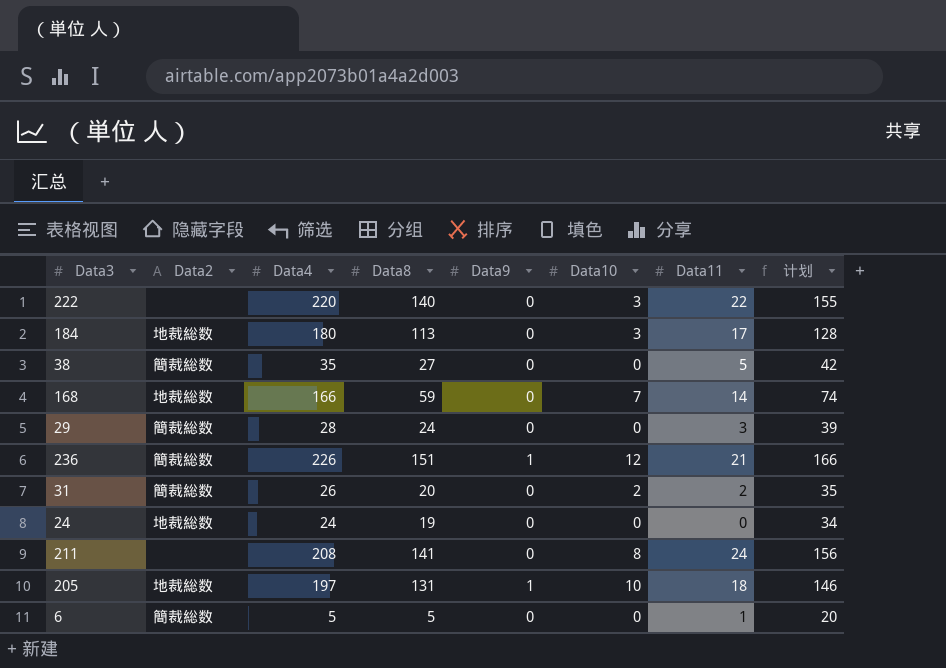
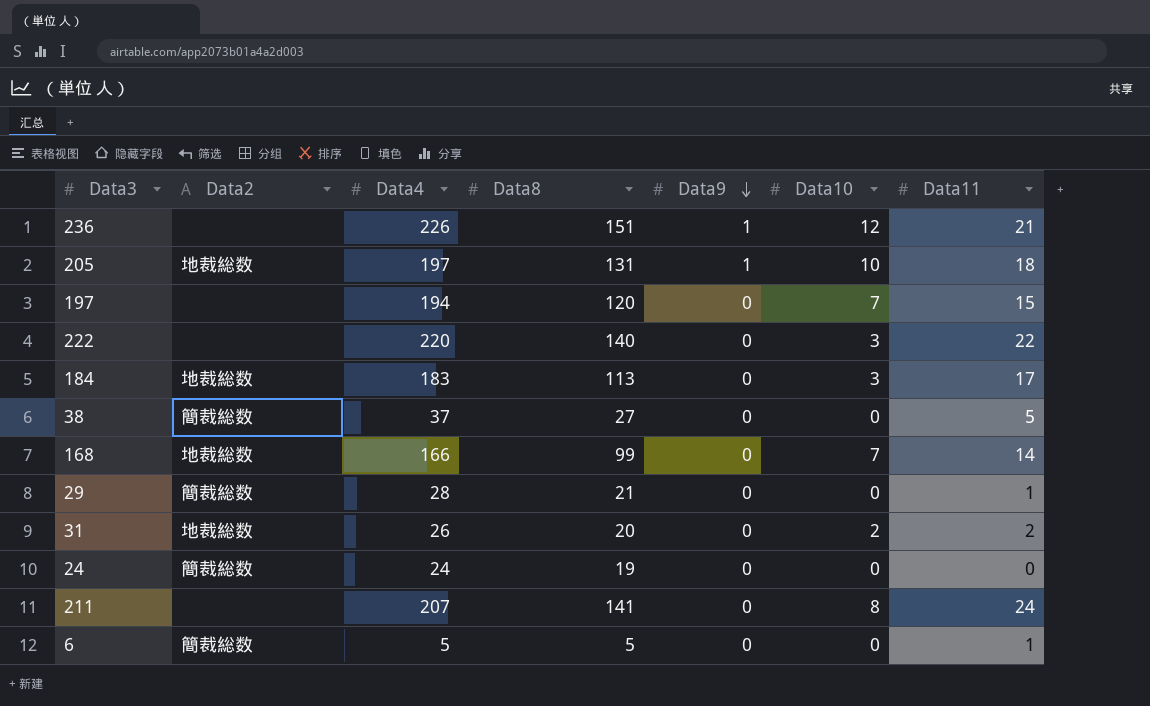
row order: none -> Data9 descending
column 计划 | formula: [Data8] + 15 -> none
236 | Data2: 簡裁総数 -> none
row 197: none -> none | 194 | 120 | 0 | 7 | 15
184 | Data4: 180 -> 183
38 | Data4: 35 -> 37
168 | Data8: 59 -> 99
29 | Data8: 24 -> 21
29 | Data11: 3 -> 1
31 | Data2: 簡裁総数 -> 地裁総数
24 | Data2: 地裁総数 -> 簡裁総数
211 | Data4: 208 -> 207

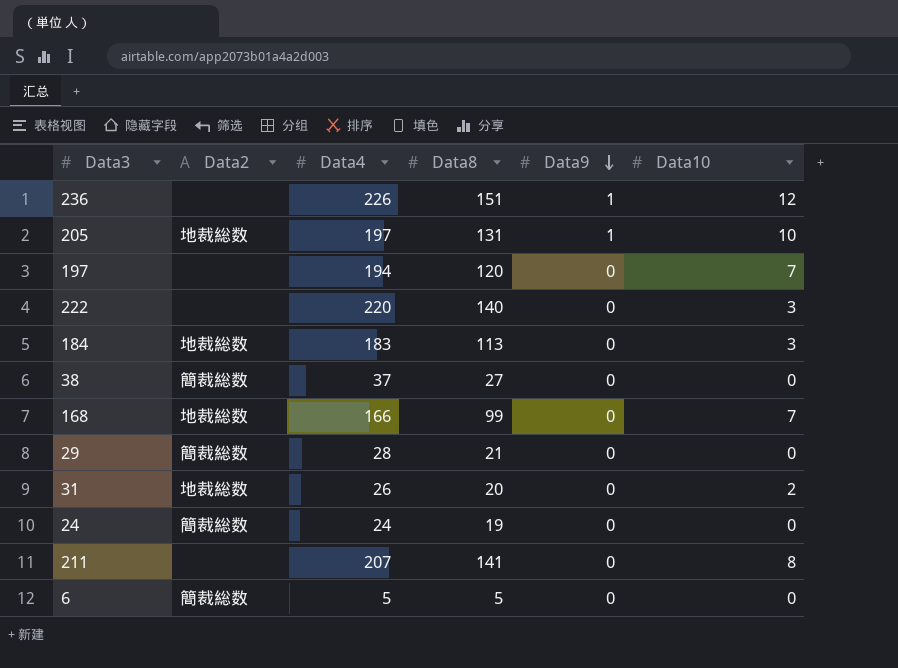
column Data11 | position: 7 -> none

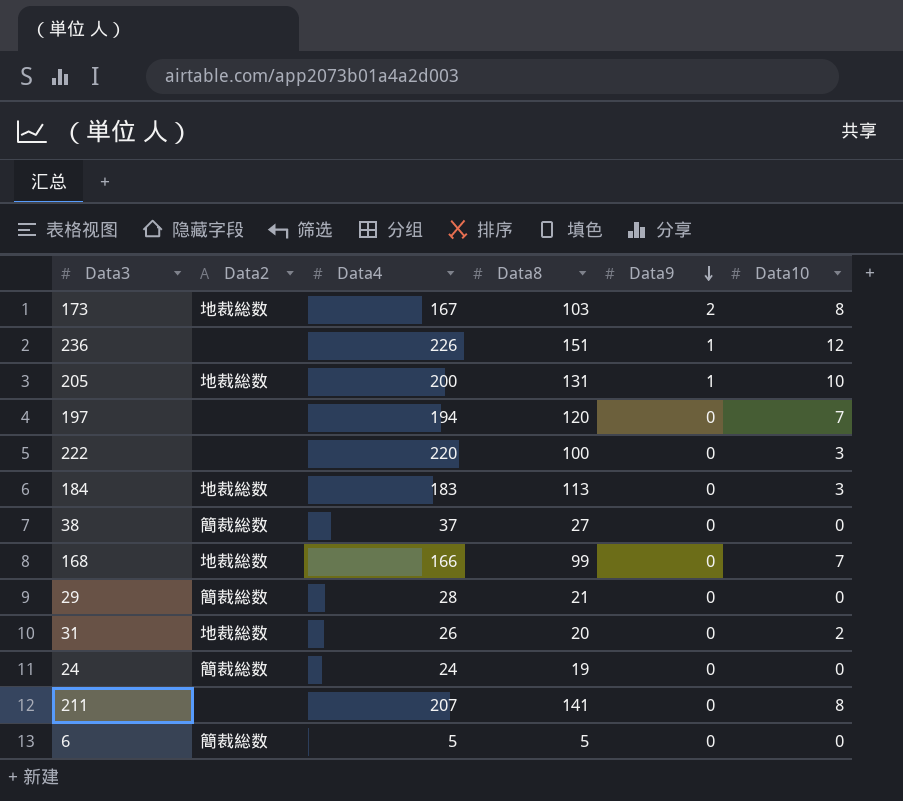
row 173: none -> 地裁総数 | 167 | 103 | 2 | 8
205 | Data4: 197 -> 200
222 | Data8: 140 -> 100

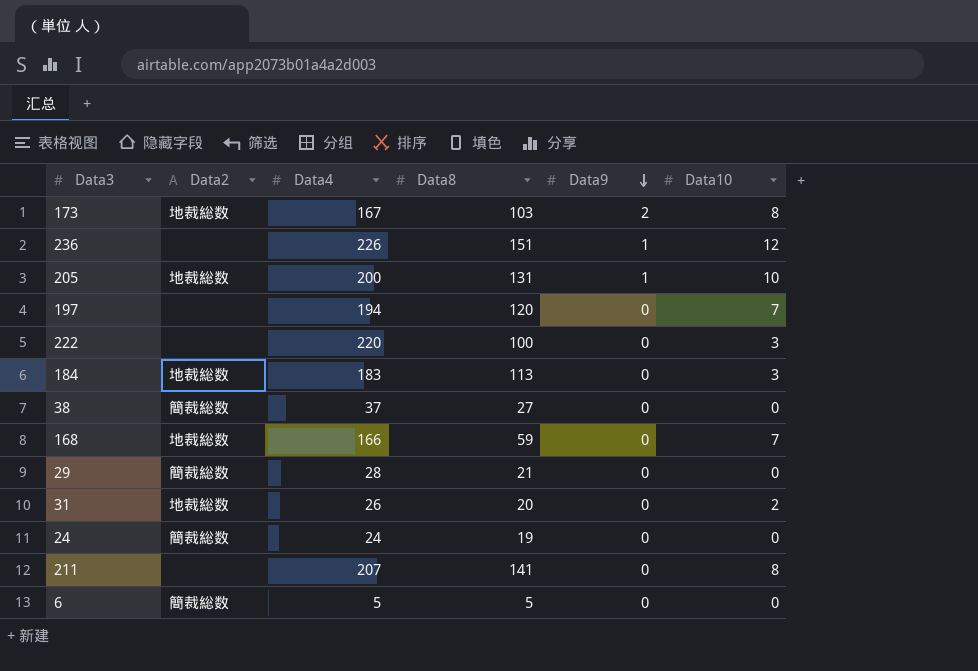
168 | Data8: 99 -> 59

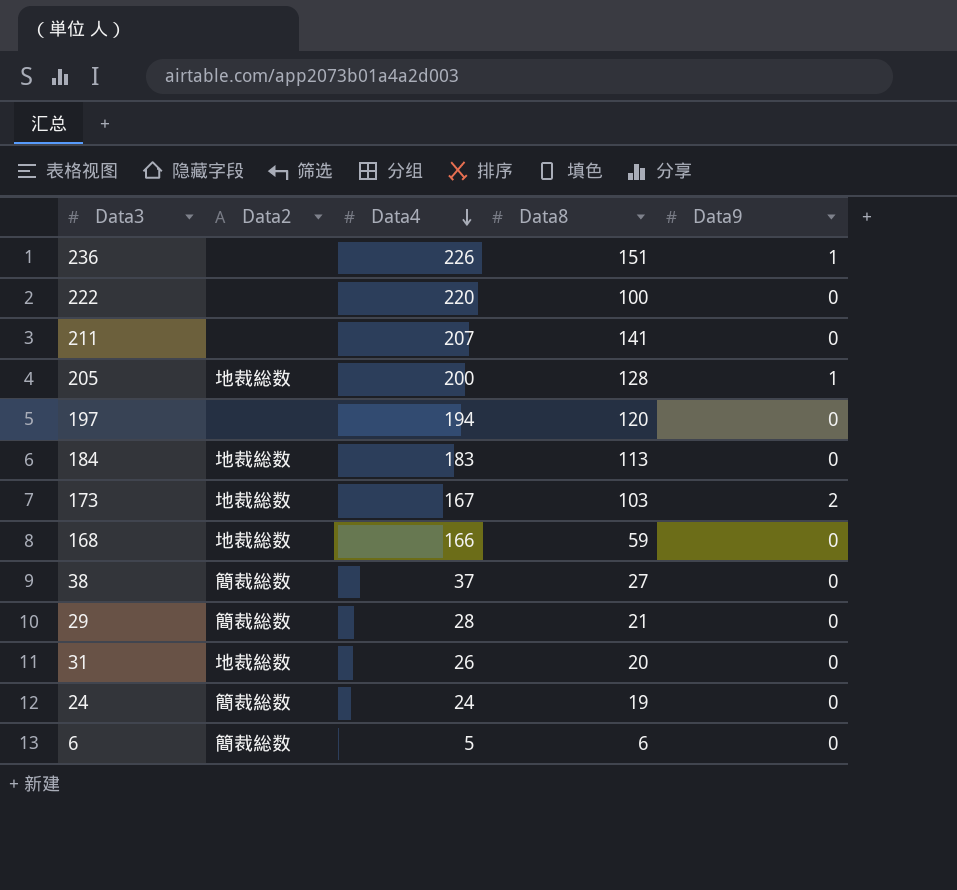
row order: Data9 descending -> Data4 descending
column Data10 | position: 6 -> none
205 | Data8: 131 -> 128
6 | Data8: 5 -> 6

